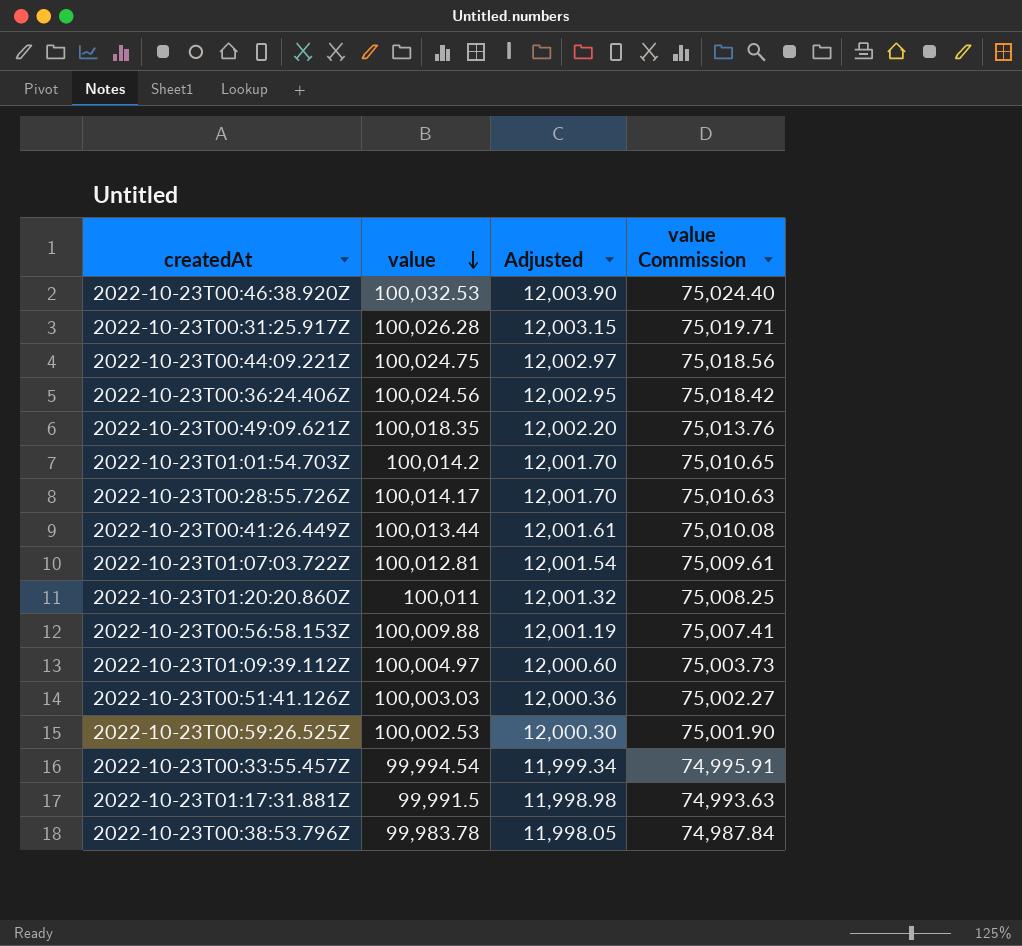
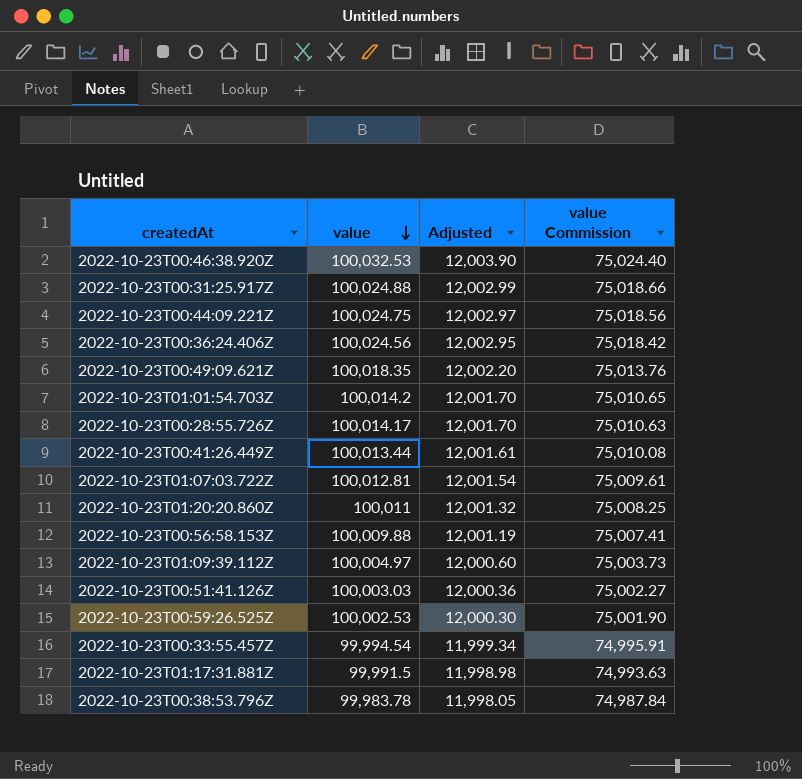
2022-10-23T00:31:25.917Z | value: 100,026.28 -> 100,024.88
2022-10-23T00:31:25.917Z | Adjusted: 12,003.15 -> 12,002.99
2022-10-23T00:31:25.917Z | value Commission: 75,019.71 -> 75,018.66

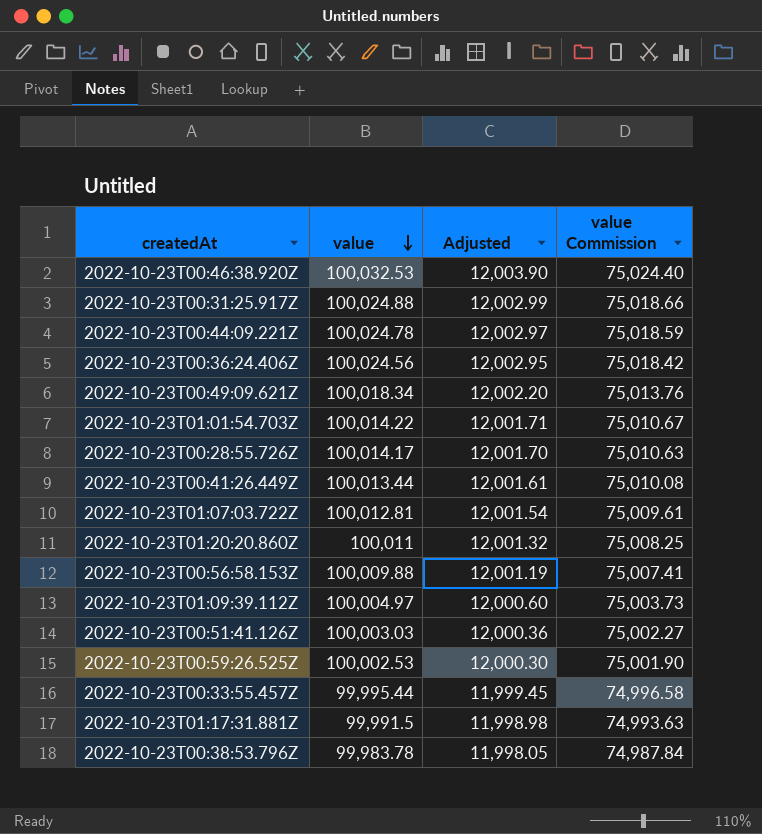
2022-10-23T00:44:09.221Z | value: 100,024.75 -> 100,024.78
2022-10-23T00:44:09.221Z | value Commission: 75,018.56 -> 75,018.59
2022-10-23T00:49:09.621Z | value: 100,018.35 -> 100,018.34
2022-10-23T01:01:54.703Z | value: 100,014.2 -> 100,014.22
2022-10-23T01:01:54.703Z | Adjusted: 12,001.70 -> 12,001.71
2022-10-23T01:01:54.703Z | value Commission: 75,010.65 -> 75,010.67
2022-10-23T00:33:55.457Z | value: 99,994.54 -> 99,995.44
2022-10-23T00:33:55.457Z | Adjusted: 11,999.34 -> 11,999.45
2022-10-23T00:33:55.457Z | value Commission: 74,995.91 -> 74,996.58

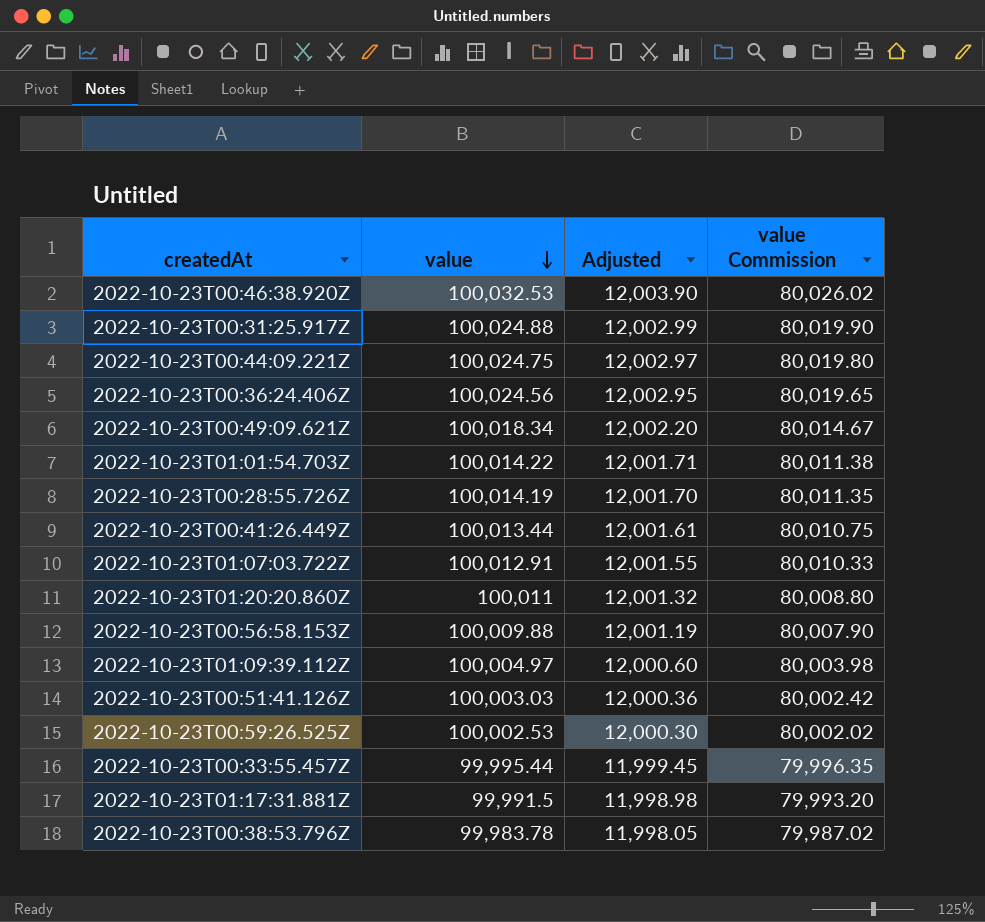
column value Commission | formula: [value] * 0.75 -> [value] * 0.8
2022-10-23T00:44:09.221Z | value: 100,024.78 -> 100,024.75
2022-10-23T00:28:55.726Z | value: 100,014.17 -> 100,014.19
2022-10-23T01:07:03.722Z | value: 100,012.81 -> 100,012.91
2022-10-23T01:07:03.722Z | Adjusted: 12,001.54 -> 12,001.55

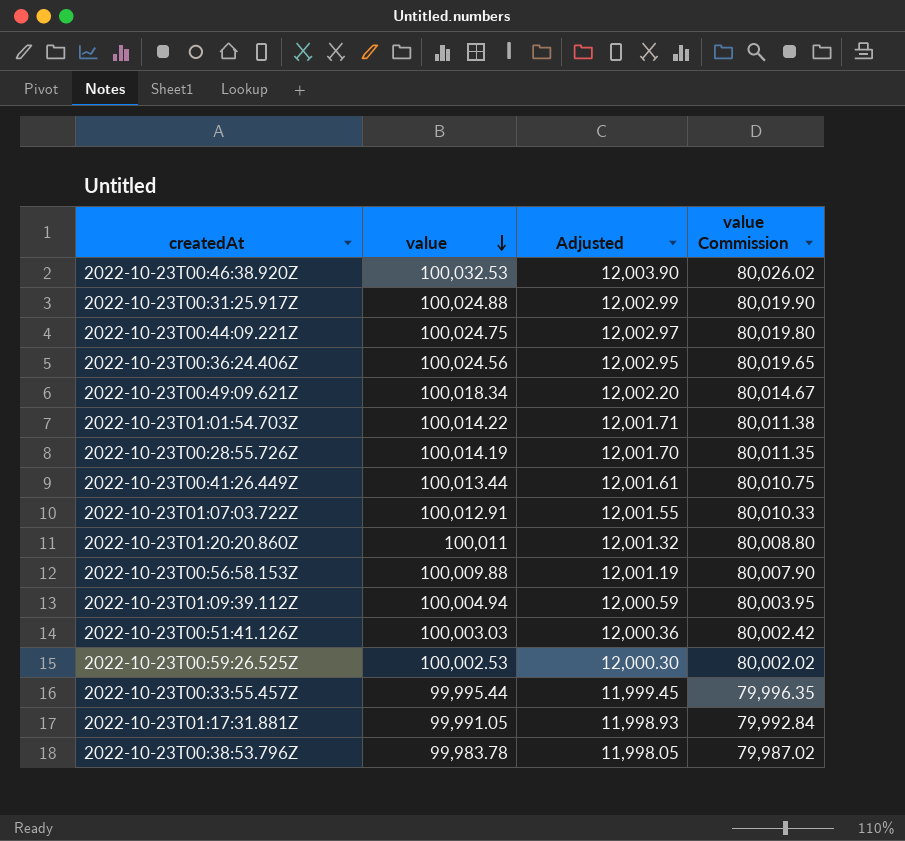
2022-10-23T01:09:39.112Z | value: 100,004.97 -> 100,004.94
2022-10-23T01:09:39.112Z | Adjusted: 12,000.60 -> 12,000.59
2022-10-23T01:09:39.112Z | value Commission: 80,003.98 -> 80,003.95
2022-10-23T01:17:31.881Z | value: 99,991.5 -> 99,991.05
2022-10-23T01:17:31.881Z | Adjusted: 11,998.98 -> 11,998.93
2022-10-23T01:17:31.881Z | value Commission: 79,993.20 -> 79,992.84

